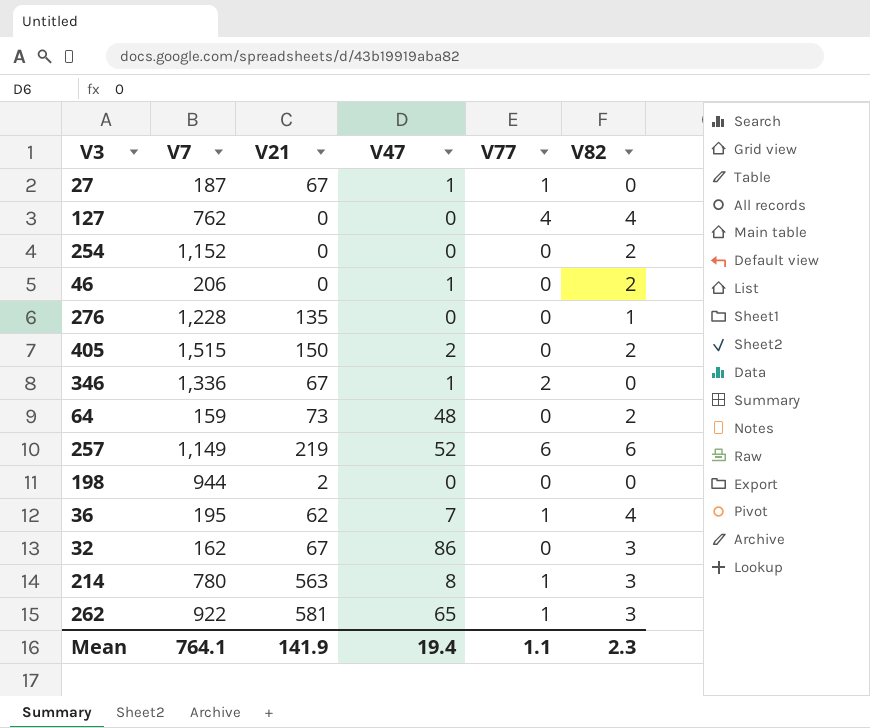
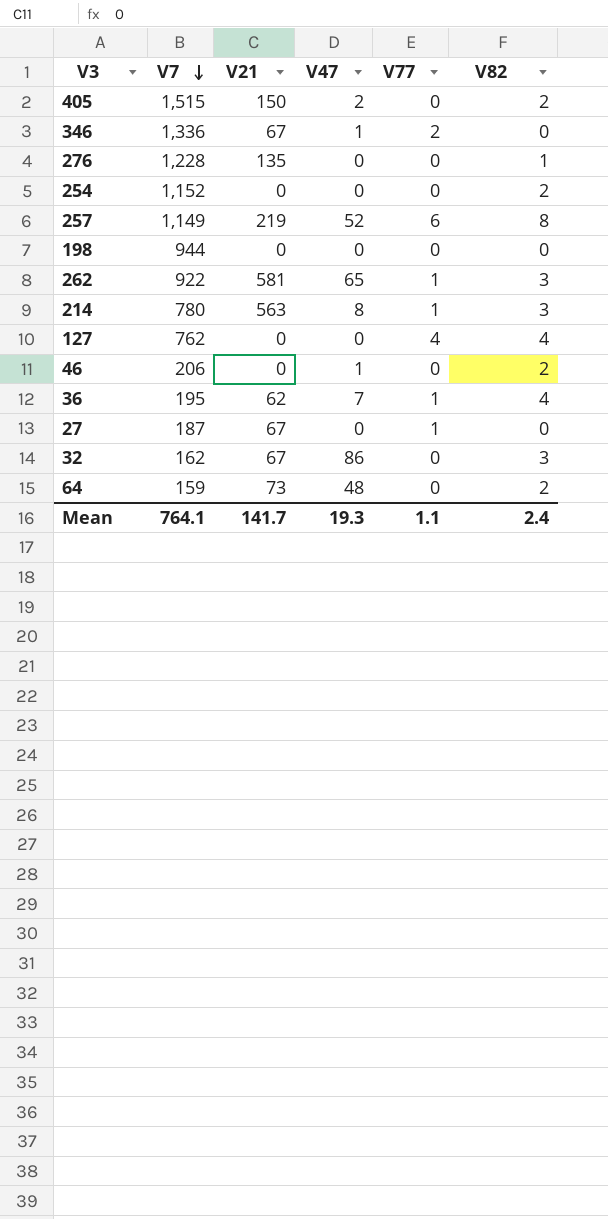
row order: none -> V7 descending
257 | V82: 6 -> 8
198 | V21: 2 -> 0
27 | V47: 1 -> 0
Mean | V21: 141.9 -> 141.7
Mean | V47: 19.4 -> 19.3
Mean | V82: 2.3 -> 2.4

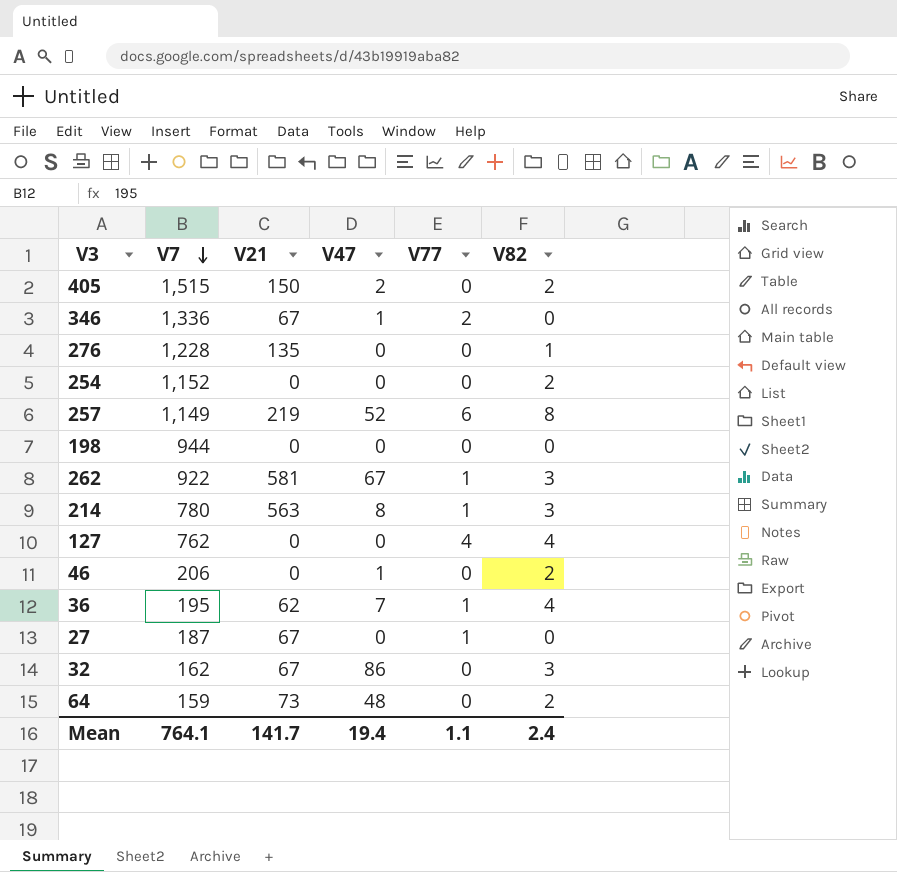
262 | V47: 65 -> 67
Mean | V47: 19.3 -> 19.4

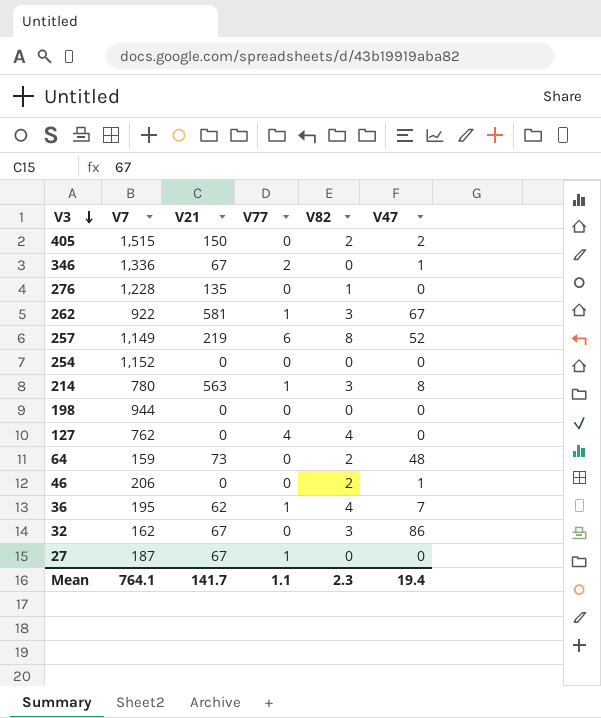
row order: V7 descending -> V3 descending
column V47 | position: 4 -> 6
254 | V82: 2 -> 0
Mean | V82: 2.4 -> 2.3

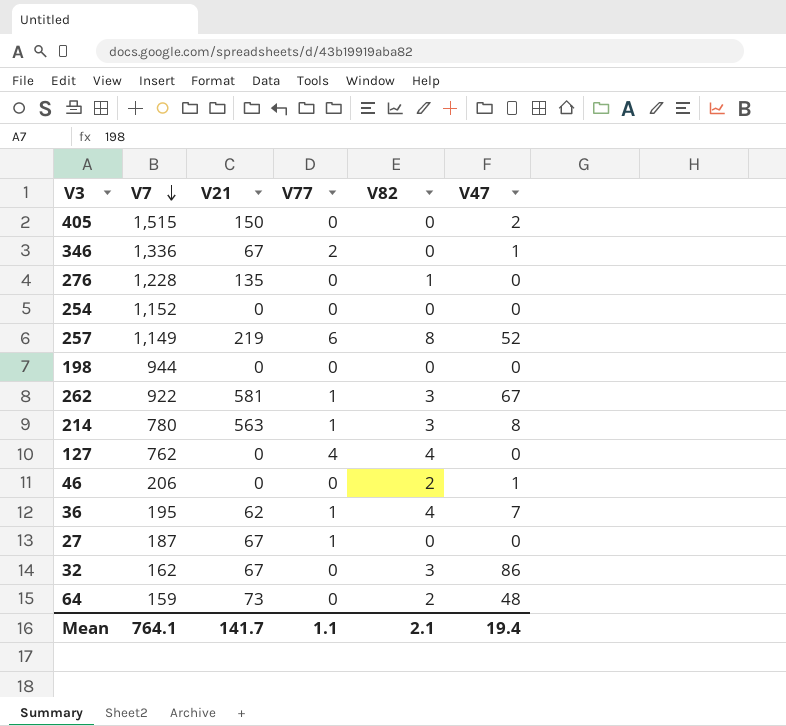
row order: V3 descending -> V7 descending
405 | V82: 2 -> 0
Mean | V82: 2.3 -> 2.1

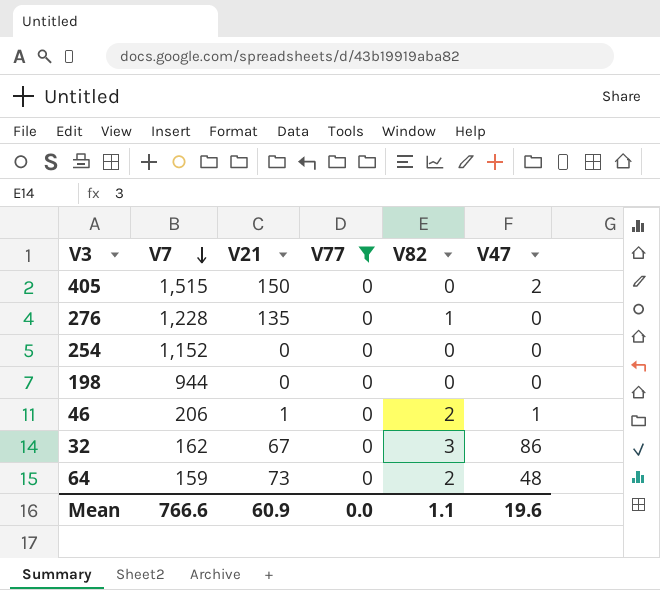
filter: none -> V77 = 0
46 | V21: 0 -> 1
Mean | V7: 764.1 -> 766.6
Mean | V21: 141.7 -> 60.9
Mean | V77: 1.1 -> 0.0
Mean | V82: 2.1 -> 1.1
Mean | V47: 19.4 -> 19.6

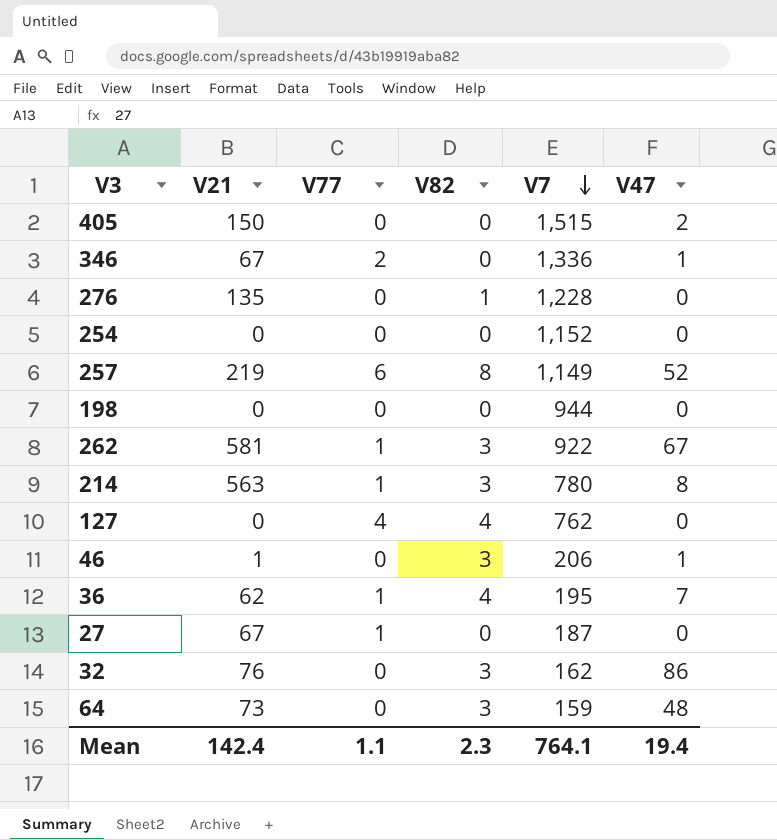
filter: V77 = 0 -> none
column V7 | position: 2 -> 5
46 | V82: 2 -> 3
32 | V21: 67 -> 76
64 | V82: 2 -> 3
Mean | V21: 60.9 -> 142.4
Mean | V77: 0.0 -> 1.1
Mean | V82: 1.1 -> 2.3
Mean | V7: 766.6 -> 764.1
Mean | V47: 19.6 -> 19.4

